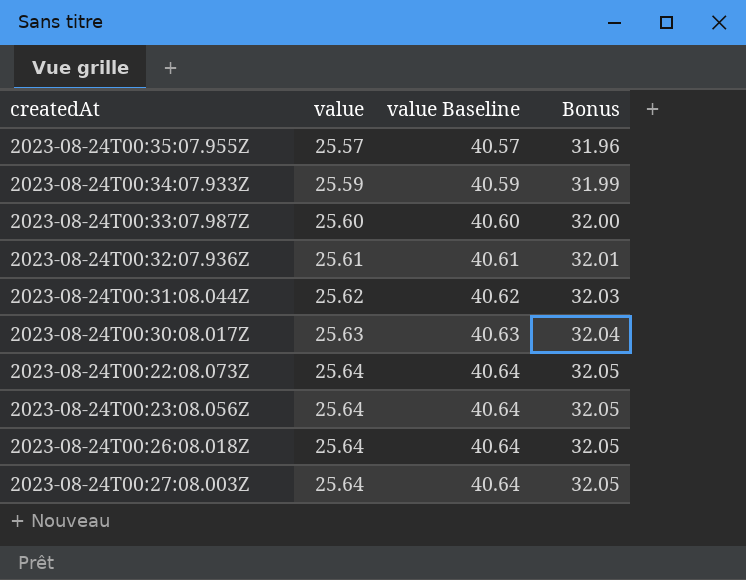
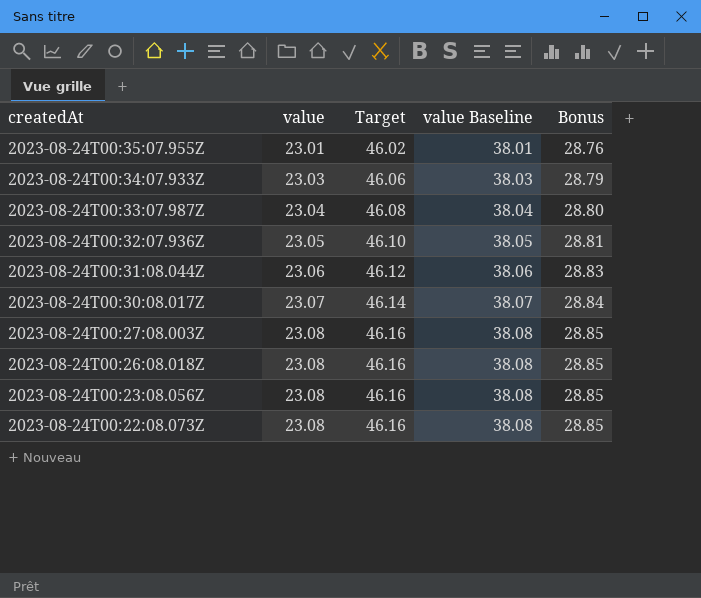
row order: value ascending -> createdAt descending
column Target | formula: none -> [value] * 2
2023-08-24T00:35:07.955Z | value: 25.57 -> 23.01
2023-08-24T00:35:07.955Z | value Baseline: 40.57 -> 38.01
2023-08-24T00:35:07.955Z | Bonus: 31.96 -> 28.76
2023-08-24T00:34:07.933Z | value: 25.59 -> 23.03
2023-08-24T00:34:07.933Z | value Baseline: 40.59 -> 38.03
2023-08-24T00:34:07.933Z | Bonus: 31.99 -> 28.79
2023-08-24T00:33:07.987Z | value: 25.60 -> 23.04
2023-08-24T00:33:07.987Z | value Baseline: 40.60 -> 38.04
2023-08-24T00:33:07.987Z | Bonus: 32.00 -> 28.80
2023-08-24T00:32:07.936Z | value: 25.61 -> 23.05
2023-08-24T00:32:07.936Z | value Baseline: 40.61 -> 38.05
2023-08-24T00:32:07.936Z | Bonus: 32.01 -> 28.81
2023-08-24T00:31:08.044Z | value: 25.62 -> 23.06
2023-08-24T00:31:08.044Z | value Baseline: 40.62 -> 38.06
2023-08-24T00:31:08.044Z | Bonus: 32.03 -> 28.83
2023-08-24T00:30:08.017Z | value: 25.63 -> 23.07
2023-08-24T00:30:08.017Z | value Baseline: 40.63 -> 38.07
2023-08-24T00:30:08.017Z | Bonus: 32.04 -> 28.84
2023-08-24T00:27:08.003Z | value: 25.64 -> 23.08
2023-08-24T00:27:08.003Z | value Baseline: 40.64 -> 38.08
2023-08-24T00:27:08.003Z | Bonus: 32.05 -> 28.85
2023-08-24T00:26:08.018Z | value: 25.64 -> 23.08
2023-08-24T00:26:08.018Z | value Baseline: 40.64 -> 38.08
2023-08-24T00:26:08.018Z | Bonus: 32.05 -> 28.85
2023-08-24T00:23:08.056Z | value: 25.64 -> 23.08
2023-08-24T00:23:08.056Z | value Baseline: 40.64 -> 38.08
2023-08-24T00:23:08.056Z | Bonus: 32.05 -> 28.85
2023-08-24T00:22:08.073Z | value: 25.64 -> 23.08
2023-08-24T00:22:08.073Z | value Baseline: 40.64 -> 38.08
2023-08-24T00:22:08.073Z | Bonus: 32.05 -> 28.85

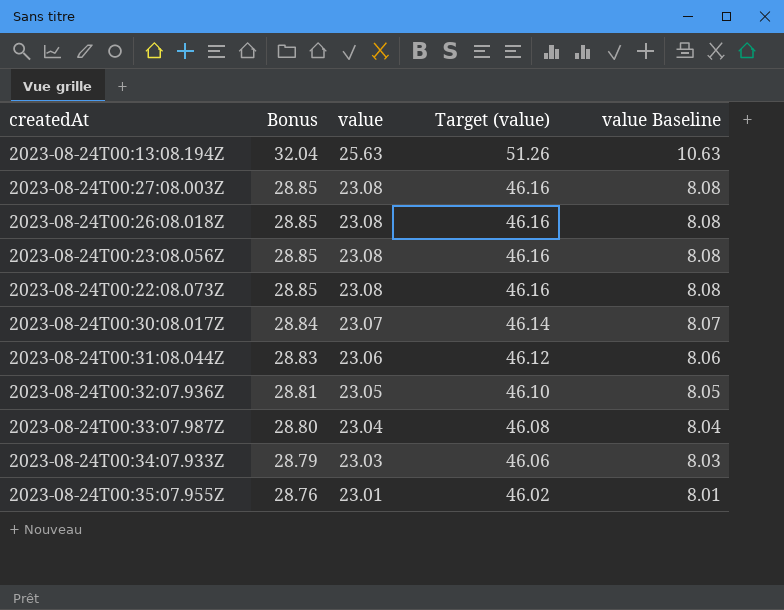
row order: createdAt descending -> Bonus descending
column Bonus | position: 5 -> 2
column name: Target -> Target (value)
column value Baseline | formula: [value] + 15 -> [value] - 15
row 2023-08-24T00:13:08.194Z: none -> 32.04 | 25.63 | 51.26 | 10.63

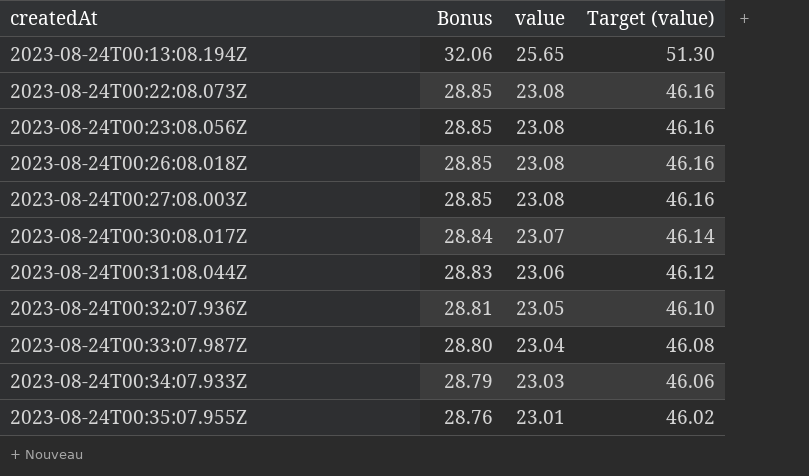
row order: Bonus descending -> createdAt ascending
column value Baseline | formula: [value] - 15 -> none
2023-08-24T00:13:08.194Z | Bonus: 32.04 -> 32.06
2023-08-24T00:13:08.194Z | value: 25.63 -> 25.65
2023-08-24T00:13:08.194Z | Target (value): 51.26 -> 51.30

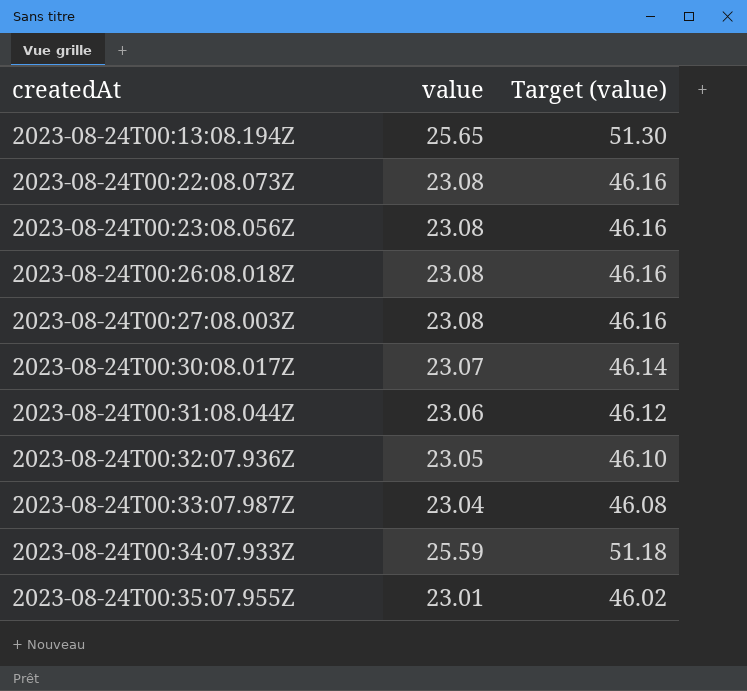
column Bonus | formula: [value] * 1.25 -> none
2023-08-24T00:34:07.933Z | value: 23.03 -> 25.59
2023-08-24T00:34:07.933Z | Target (value): 46.06 -> 51.18

